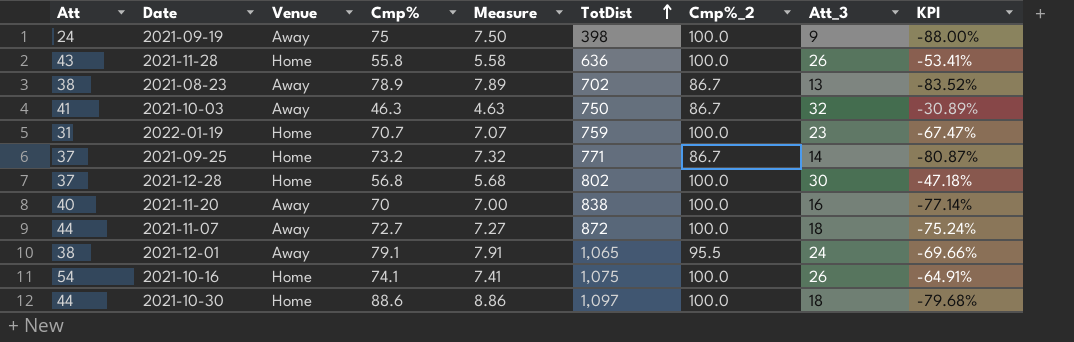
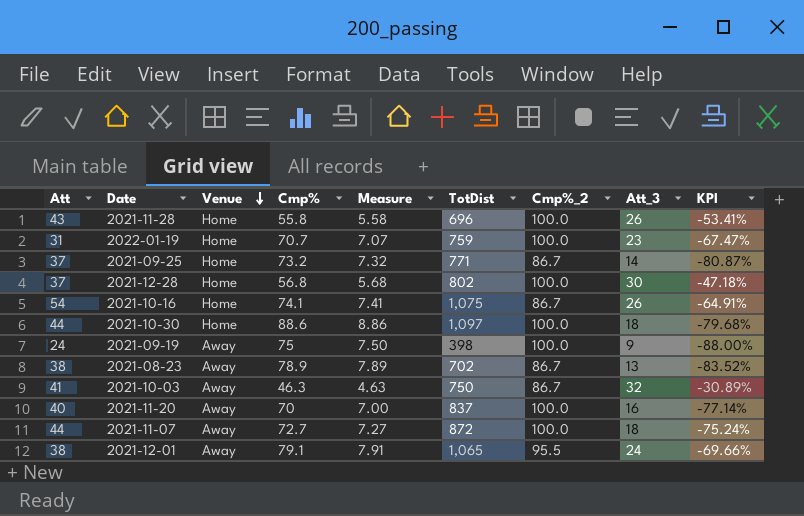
row order: TotDist ascending -> Venue descending
2021-11-28 | TotDist: 636 -> 696
2021-10-16 | Cmp%_2: 100.0 -> 86.7
2021-11-20 | TotDist: 838 -> 837

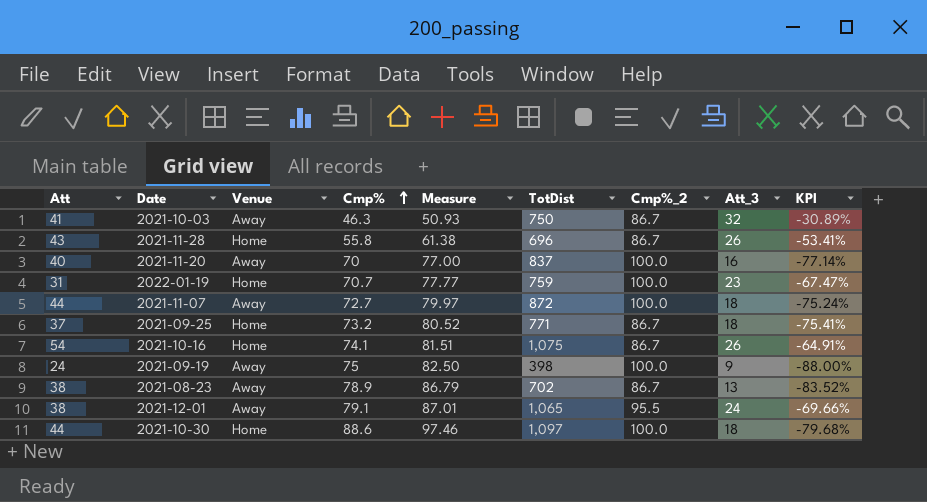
row order: Venue descending -> Cmp% ascending
column Measure | formula: [Cmp%] * 0.1 -> [Cmp%] * 1.1
row 2021-12-28: 37 | Home | 56.8 | 5.68 | 802 | 100.0 | 30 | -47.18% -> none
2021-11-28 | Cmp%_2: 100.0 -> 86.7
2021-09-25 | Att_3: 14 -> 18
2021-09-25 | KPI: -80.87% -> -75.41%

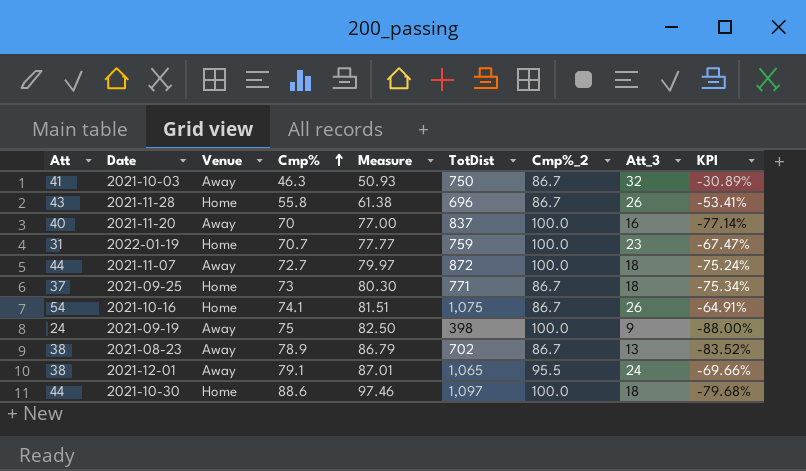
2021-09-25 | Cmp%: 73.2 -> 73
2021-09-25 | Measure: 80.52 -> 80.30
2021-09-25 | KPI: -75.41% -> -75.34%

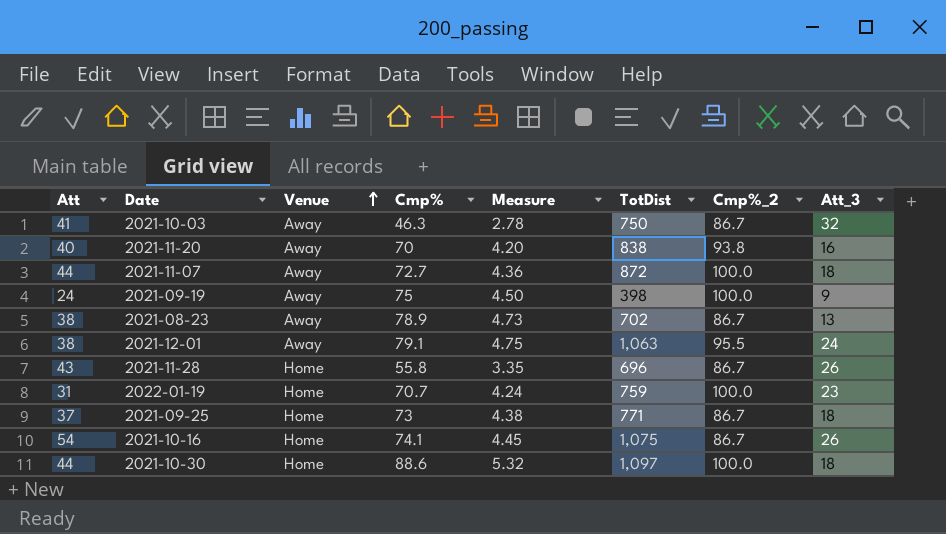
row order: Cmp% ascending -> Venue ascending
column KPI | formula: ([Att_3] - [Cmp%]) / [Cmp%] -> none
column Measure | formula: [Cmp%] * 1.1 -> [Cmp%] * 0.06
2021-11-20 | TotDist: 837 -> 838
2021-11-20 | Cmp%_2: 100.0 -> 93.8
2021-12-01 | TotDist: 1,065 -> 1,063

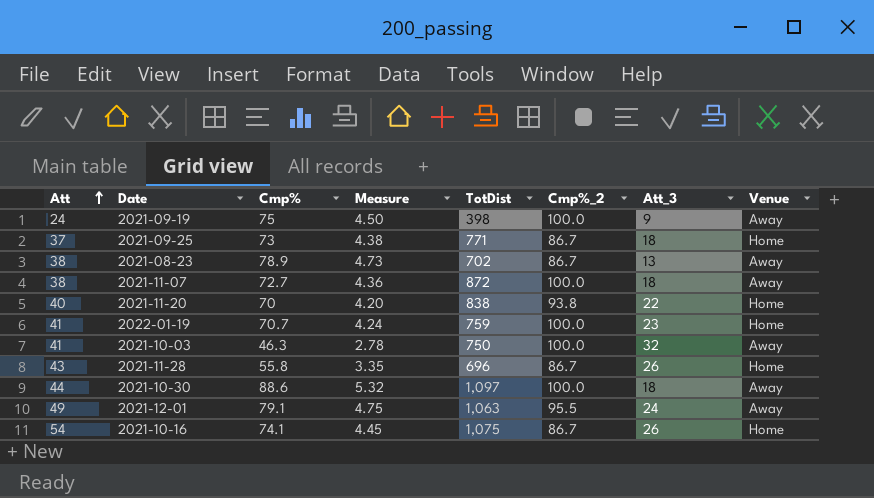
row order: Venue ascending -> Att ascending
column Venue | position: 3 -> 8
2021-11-07 | Att: 44 -> 38
2021-11-20 | Att_3: 16 -> 22
2021-11-20 | Venue: Away -> Home
2022-01-19 | Att: 31 -> 41
2021-10-03 | Cmp%_2: 86.7 -> 100.0
2021-10-30 | Venue: Home -> Away
2021-12-01 | Att: 38 -> 49

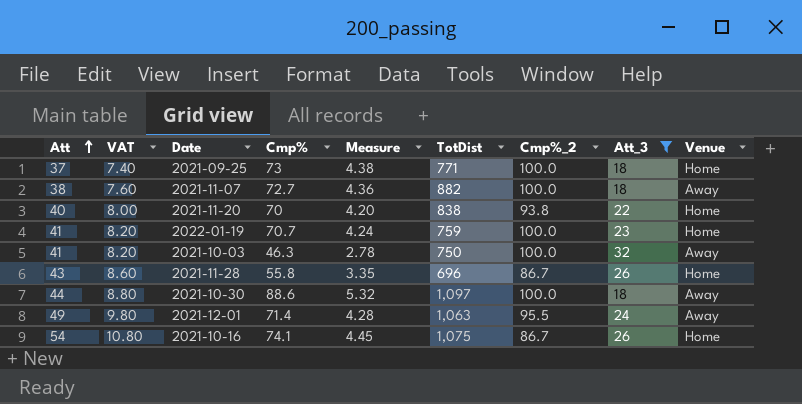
filter: none -> Att_3 >= 18
column VAT | formula: none -> [Att] * 0.2
2021-09-25 | Cmp%_2: 86.7 -> 100.0
2021-11-07 | TotDist: 872 -> 882
2021-12-01 | Cmp%: 79.1 -> 71.4
2021-12-01 | Measure: 4.75 -> 4.28

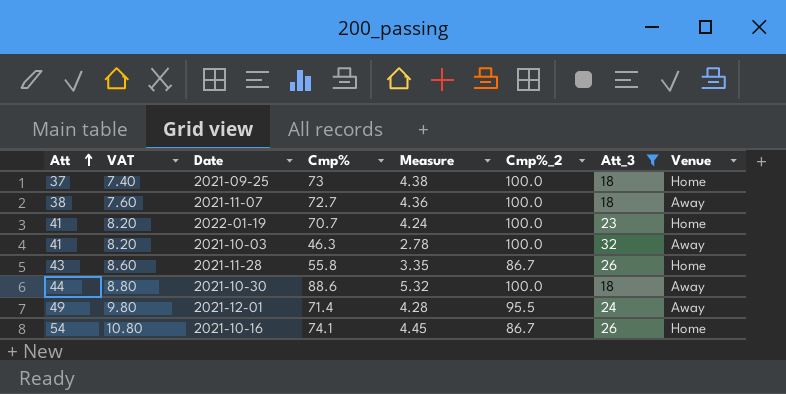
column TotDist | position: 6 -> none
row 2021-11-20: 40 | 8.00 | 70 | 4.20 | 838 | 93.8 | 22 | Home -> none

